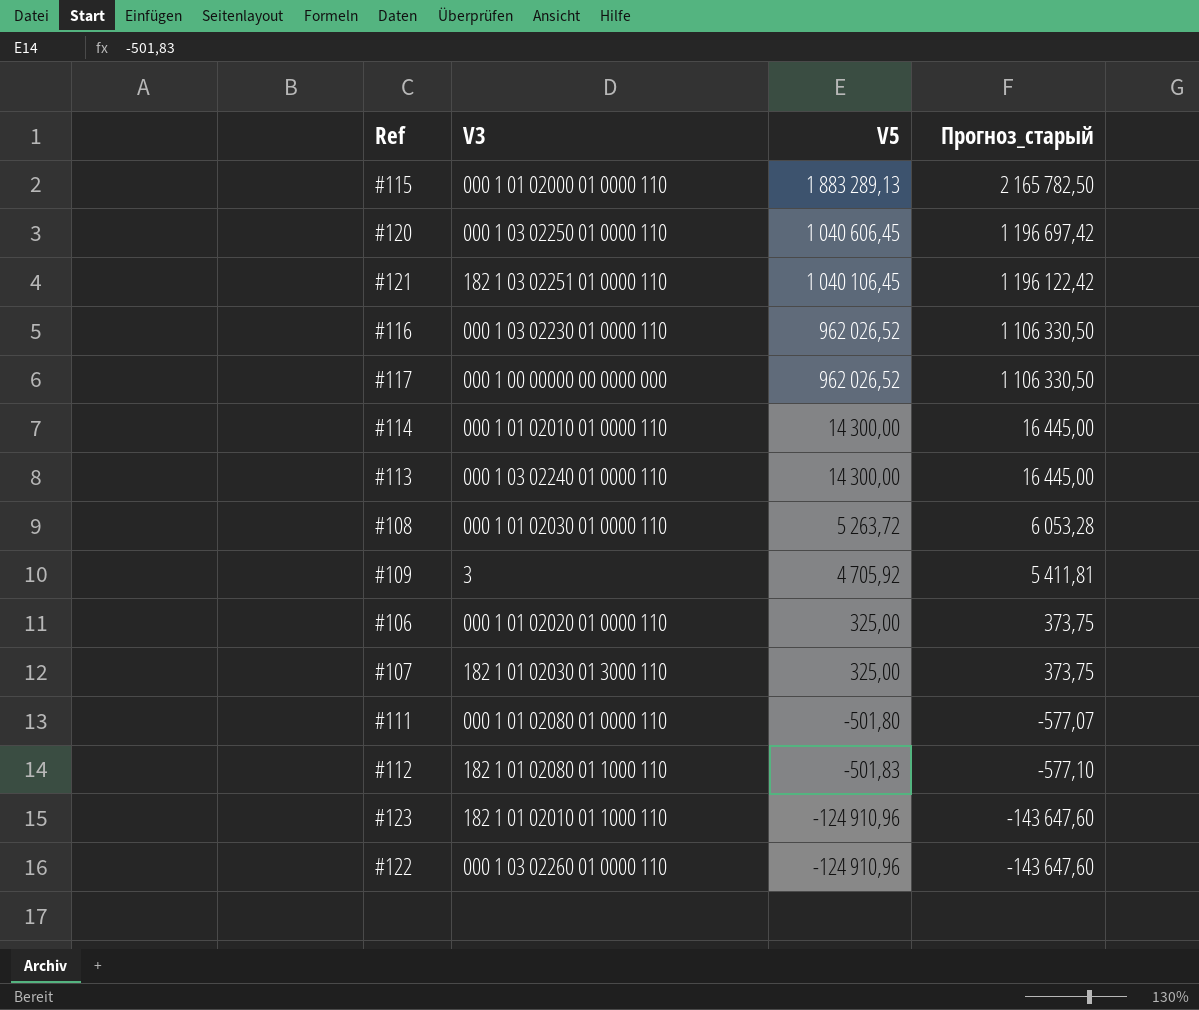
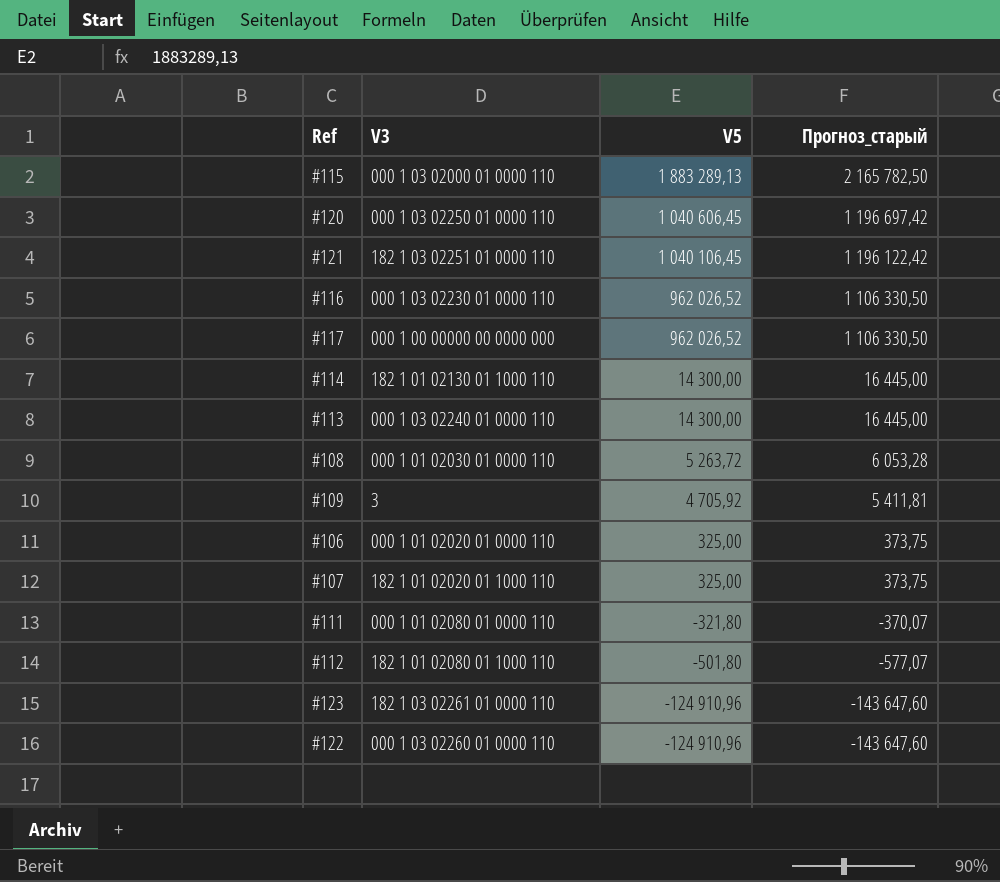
#115 | V3: 000 1 01 02000 01 0000 110 -> 000 1 03 02000 01 0000 110
#114 | V3: 000 1 01 02010 01 0000 110 -> 182 1 01 02130 01 1000 110
#107 | V3: 182 1 01 02030 01 3000 110 -> 182 1 01 02020 01 1000 110
#111 | V5: -501,80 -> -321,80
#111 | Прогноз_старый: -577,07 -> -370,07
#112 | V5: -501,83 -> -501,80
#112 | Прогноз_старый: -577,10 -> -577,07
#123 | V3: 182 1 01 02010 01 1000 110 -> 182 1 03 02261 01 0000 110

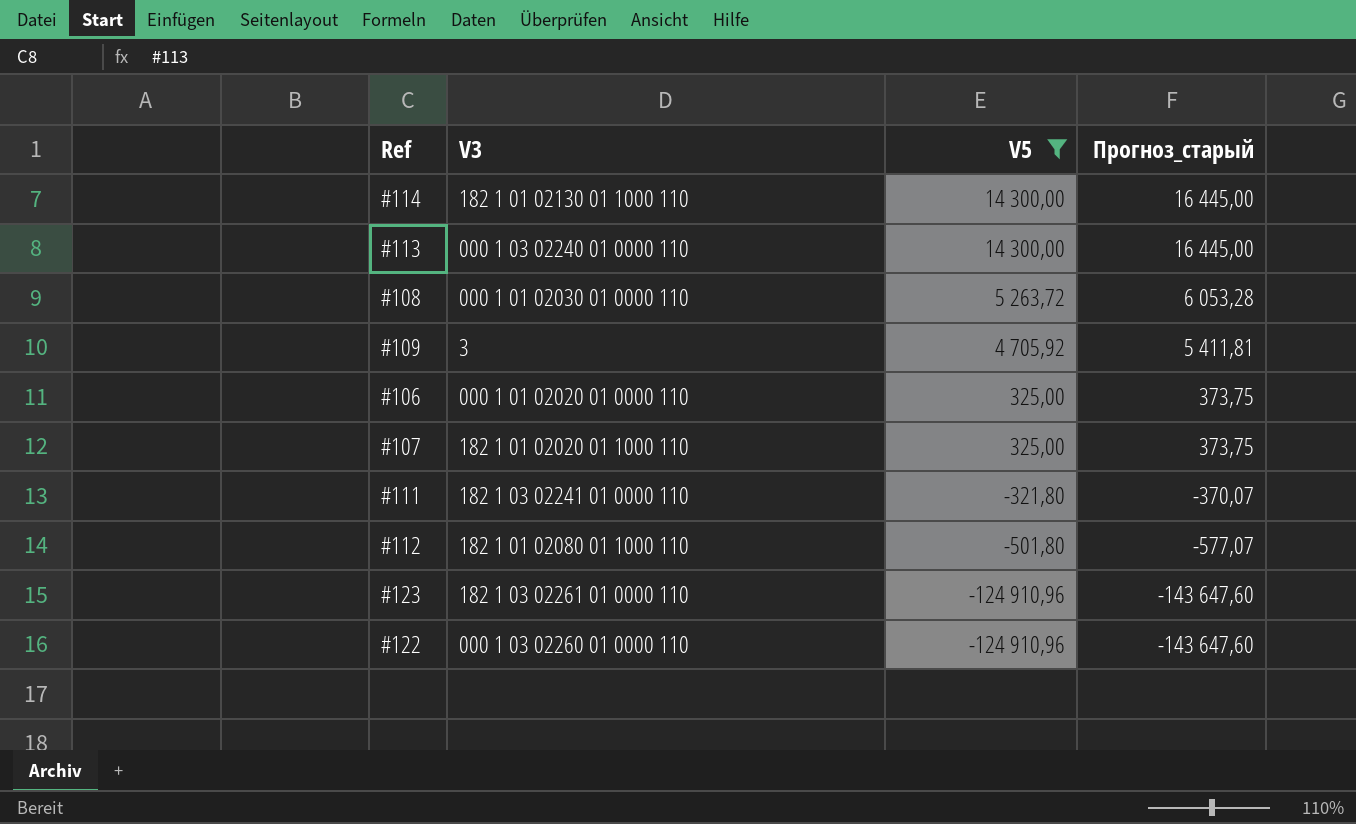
filter: none -> V5 <= 14 300,00
#111 | V3: 000 1 01 02080 01 0000 110 -> 182 1 03 02241 01 0000 110

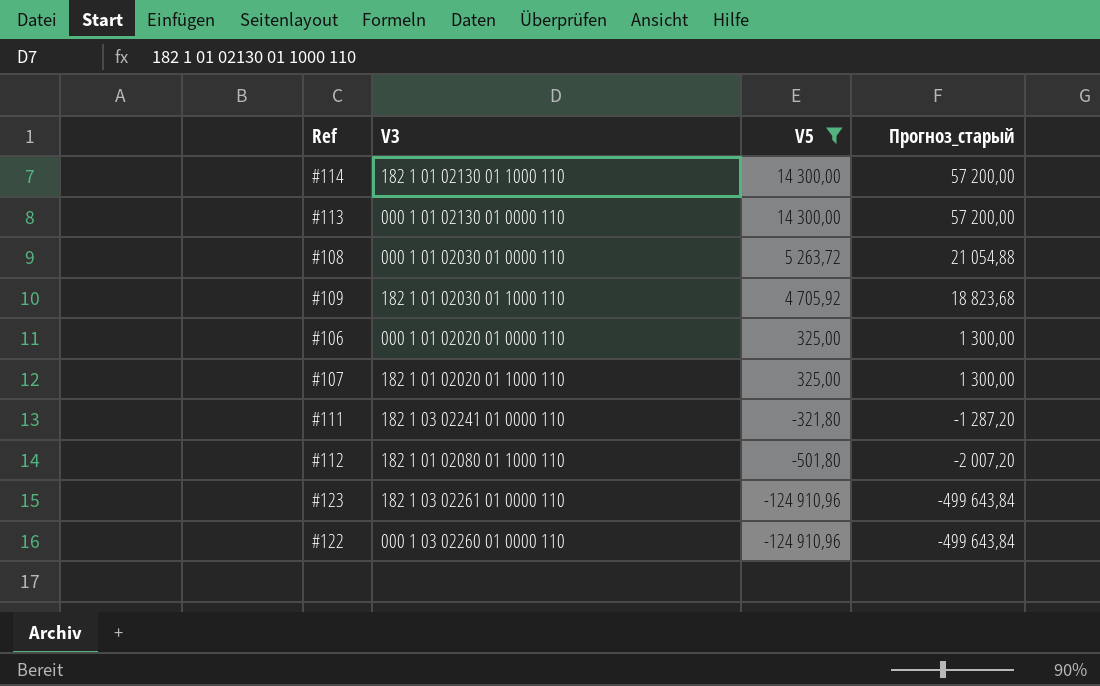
column Прогноз_старый | formula: [V5] * 1,15 -> [V5] * 4
#113 | V3: 000 1 03 02240 01 0000 110 -> 000 1 01 02130 01 0000 110
#109 | V3: 3 -> 182 1 01 02030 01 1000 110

